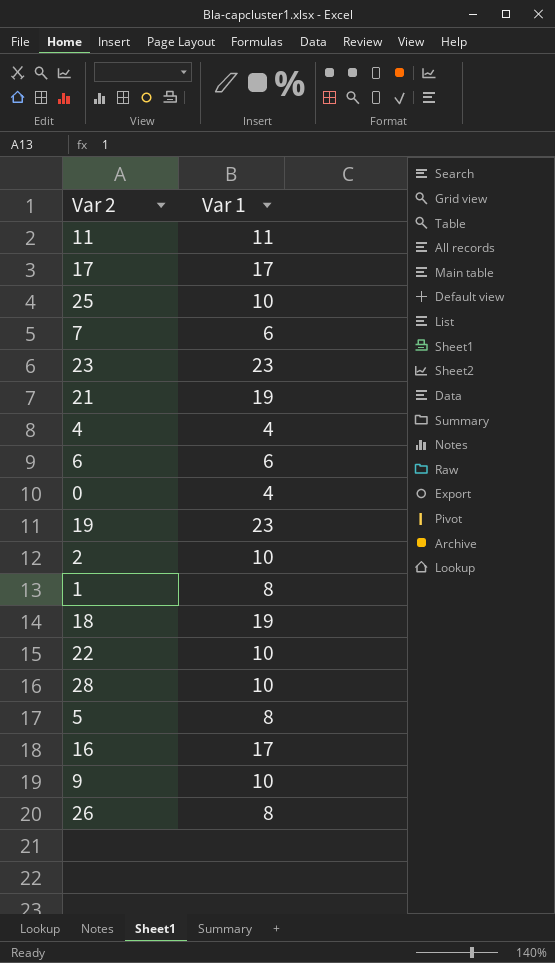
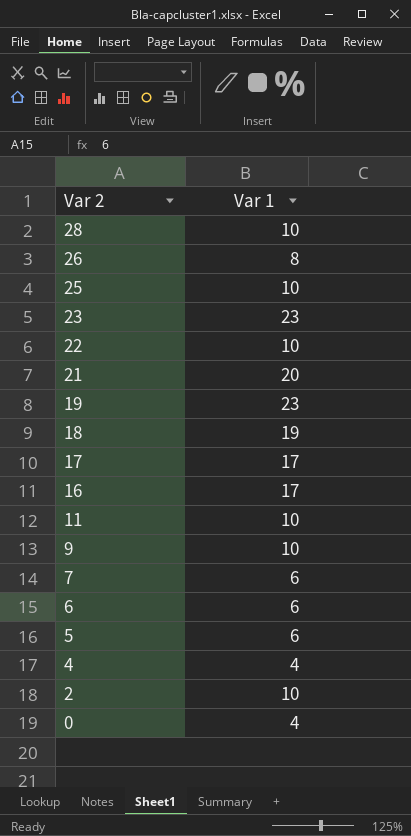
row order: none -> Var 2 descending
row 1: 8 -> none
21 | Var 1: 19 -> 20
11 | Var 1: 11 -> 10
5 | Var 1: 8 -> 6

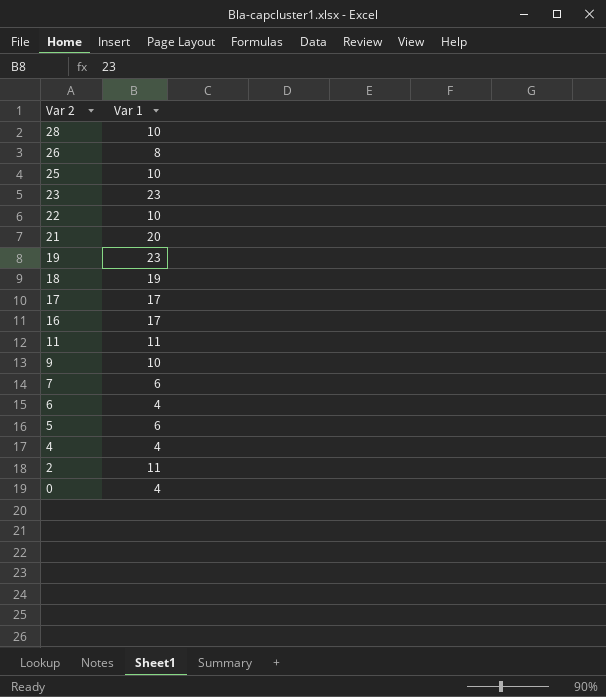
11 | Var 1: 10 -> 11
6 | Var 1: 6 -> 4
2 | Var 1: 10 -> 11

